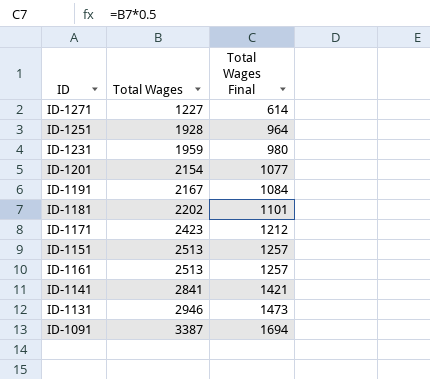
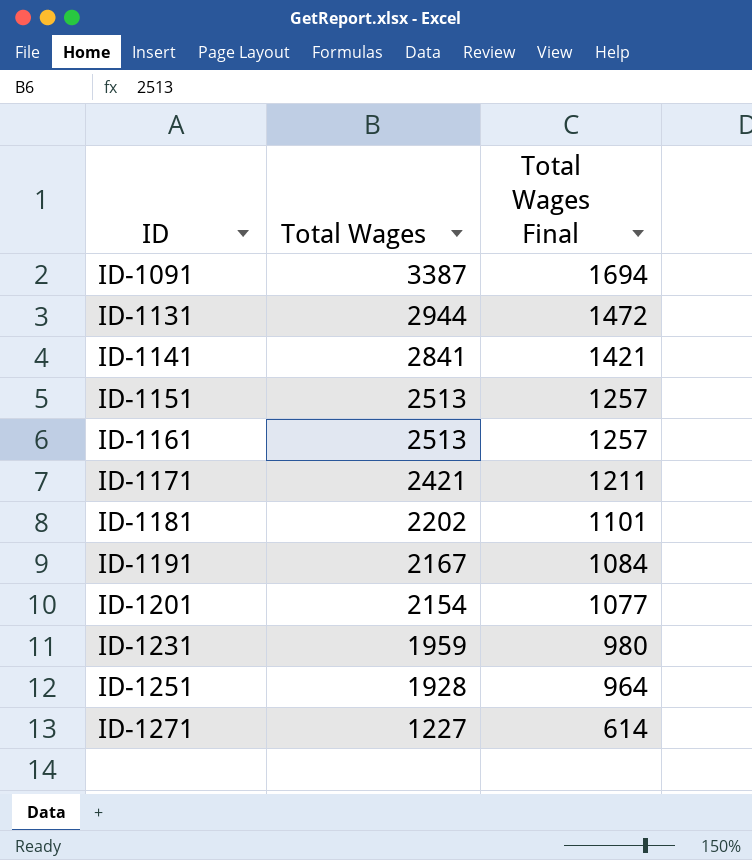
row order: Total Wages ascending -> ID ascending
ID-1131 | Total Wages: 2946 -> 2944
ID-1131 | Total Wages Final: 1473 -> 1472
ID-1171 | Total Wages: 2423 -> 2421
ID-1171 | Total Wages Final: 1212 -> 1211

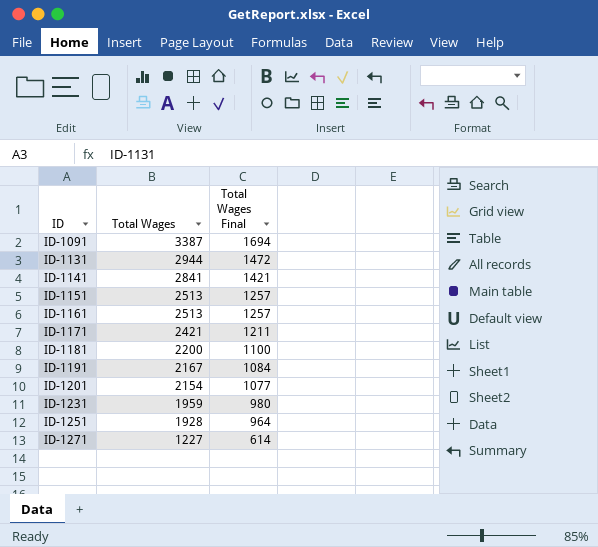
ID-1181 | Total Wages: 2202 -> 2200
ID-1181 | Total Wages Final: 1101 -> 1100

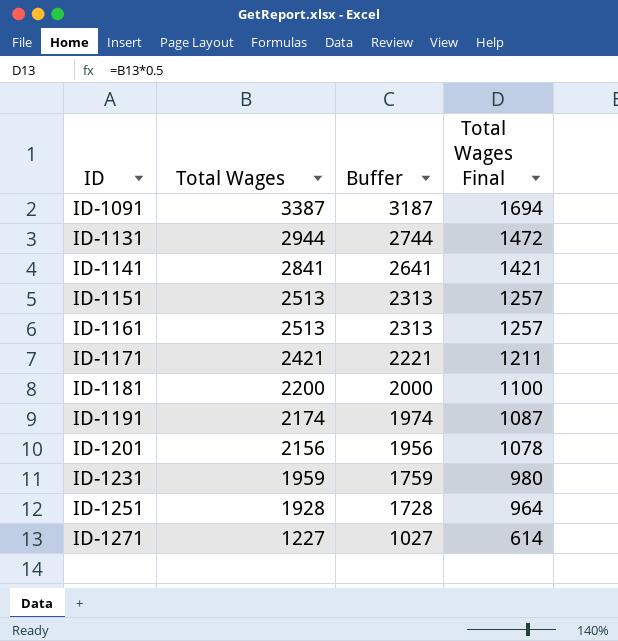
column Buffer | formula: none -> [Total Wages] - 200
ID-1191 | Total Wages: 2167 -> 2174
ID-1191 | Total Wages Final: 1084 -> 1087
ID-1201 | Total Wages: 2154 -> 2156
ID-1201 | Total Wages Final: 1077 -> 1078

